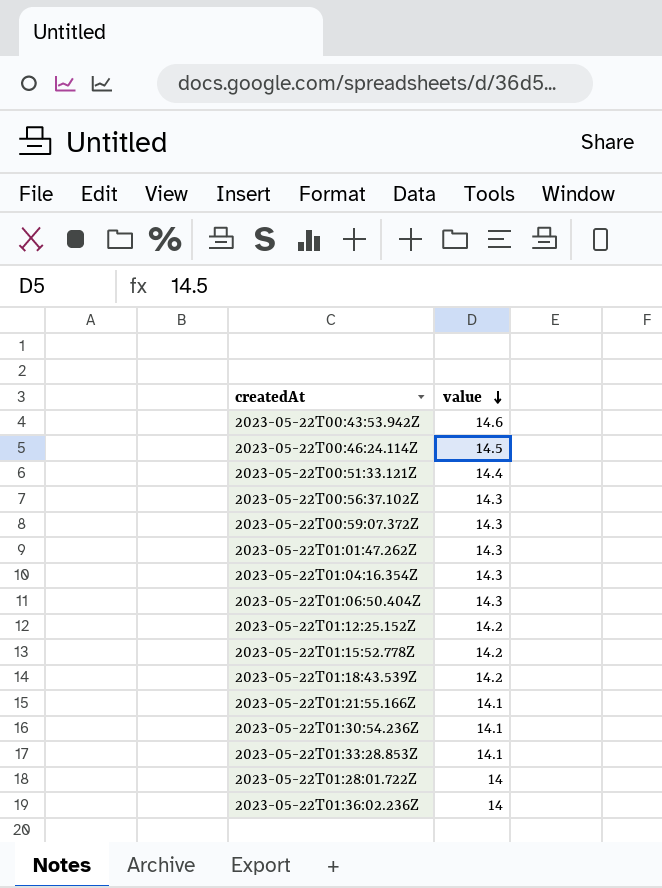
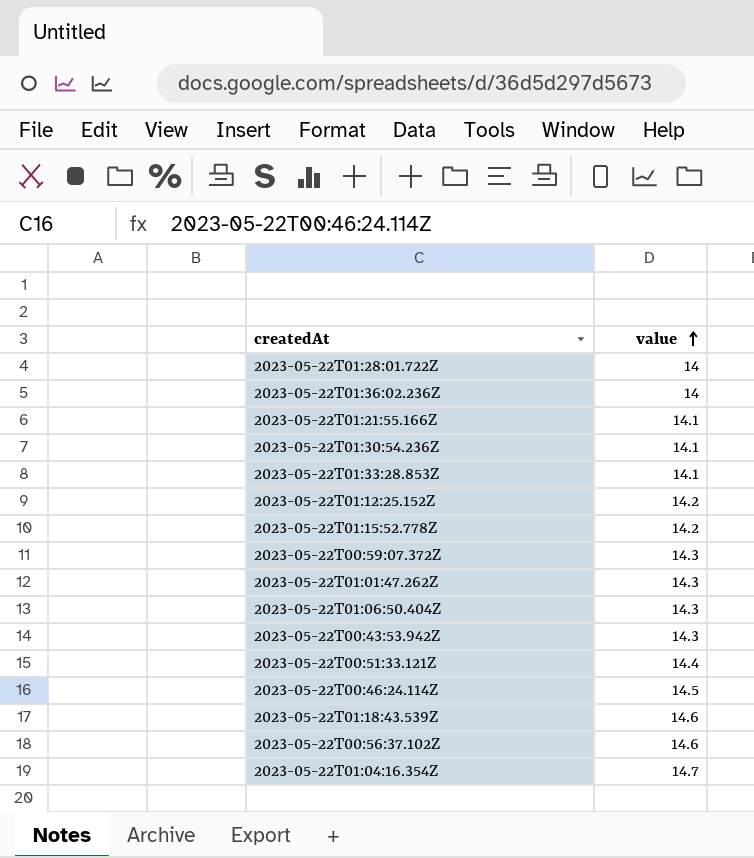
row order: value descending -> value ascending
2023-05-22T00:43:53.942Z | value: 14.6 -> 14.3
2023-05-22T01:18:43.539Z | value: 14.2 -> 14.6
2023-05-22T00:56:37.102Z | value: 14.3 -> 14.6
2023-05-22T01:04:16.354Z | value: 14.3 -> 14.7

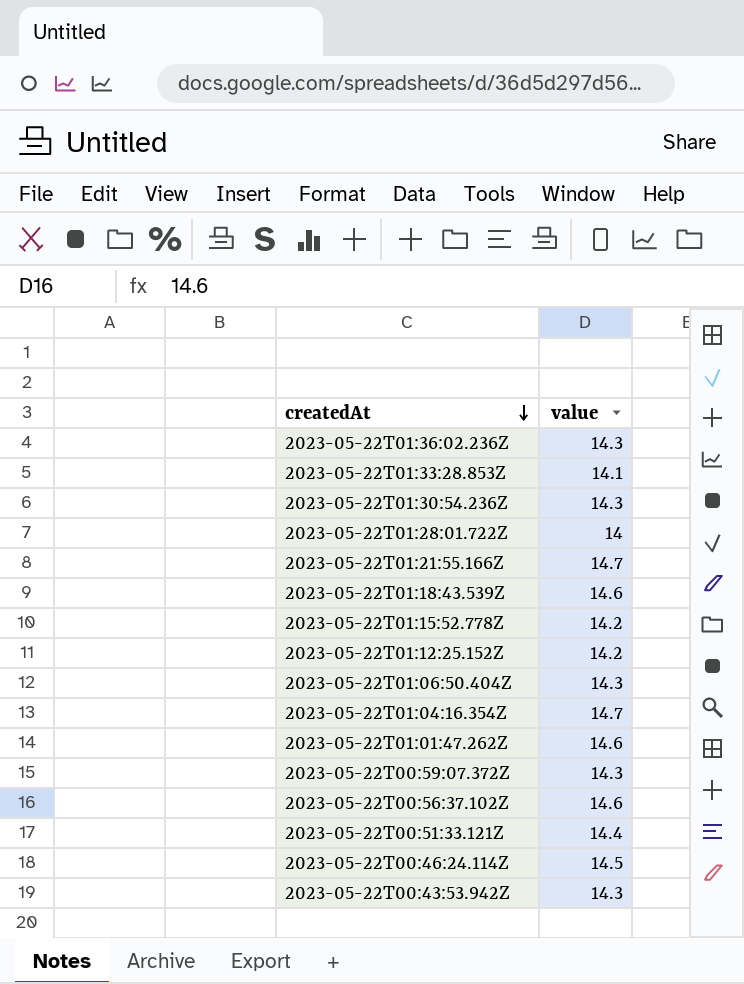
row order: value ascending -> createdAt descending
2023-05-22T01:36:02.236Z | value: 14 -> 14.3
2023-05-22T01:30:54.236Z | value: 14.1 -> 14.3
2023-05-22T01:21:55.166Z | value: 14.1 -> 14.7
2023-05-22T01:01:47.262Z | value: 14.3 -> 14.6

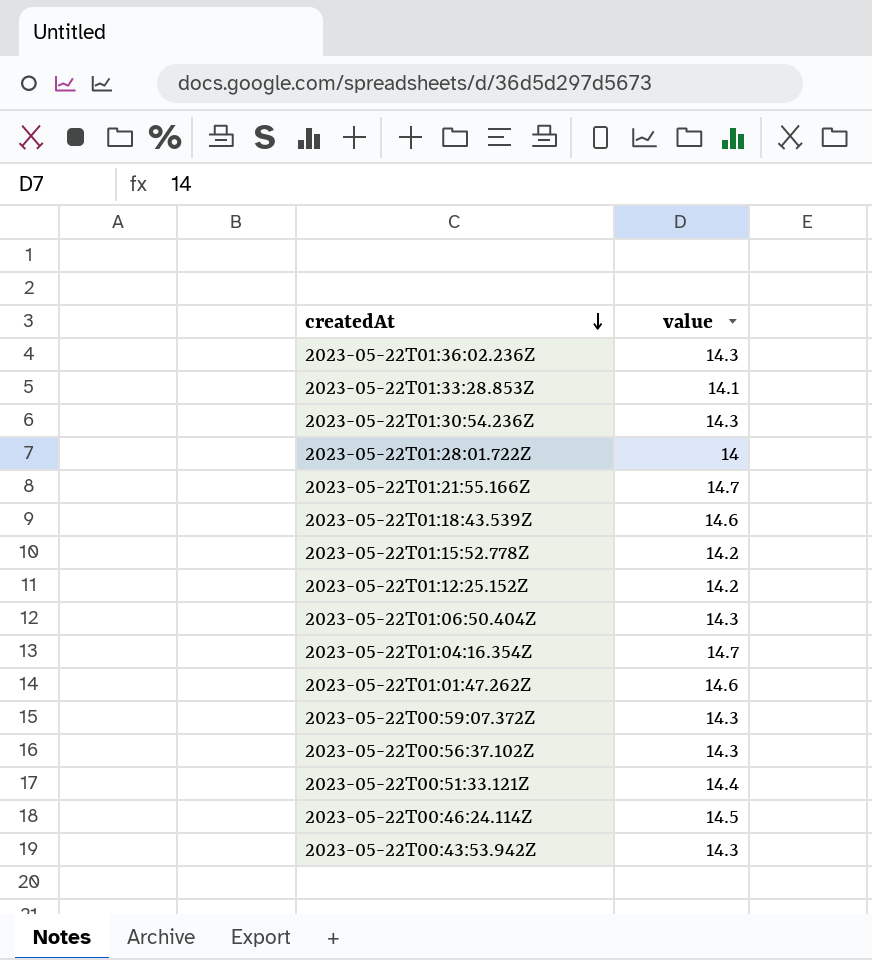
2023-05-22T00:56:37.102Z | value: 14.6 -> 14.3

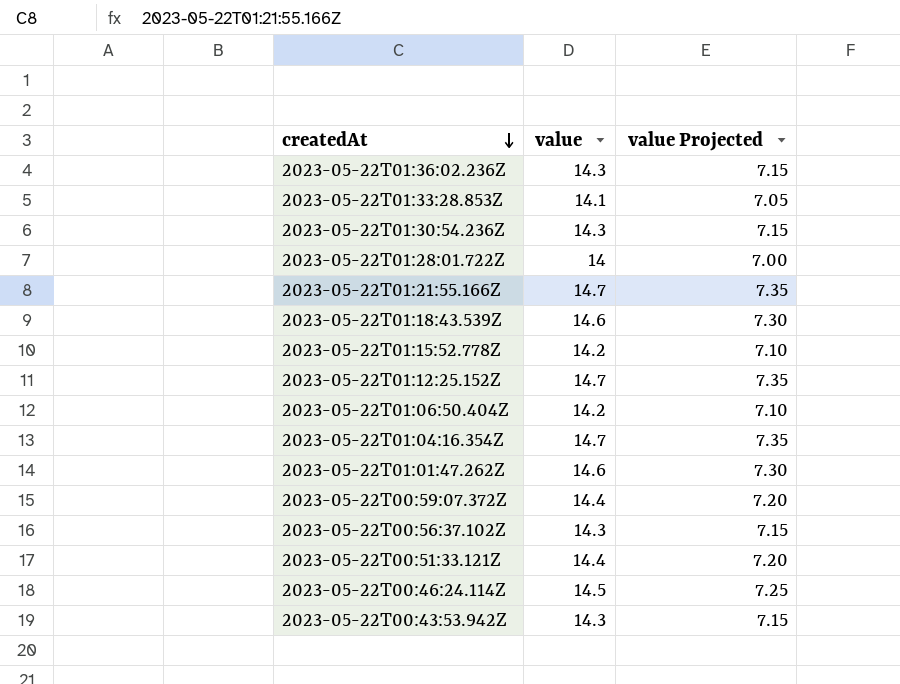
column value Projected | formula: none -> [value] * 0.5
2023-05-22T01:12:25.152Z | value: 14.2 -> 14.7
2023-05-22T01:06:50.404Z | value: 14.3 -> 14.2
2023-05-22T00:59:07.372Z | value: 14.3 -> 14.4

